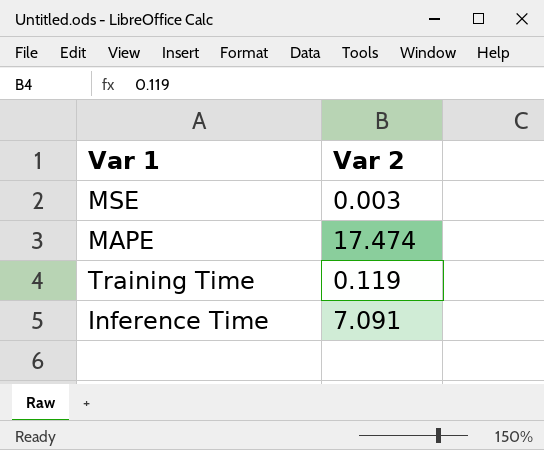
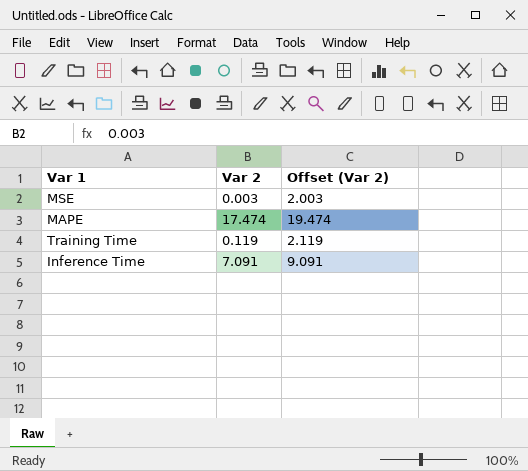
column Offset (Var 2) | formula: none -> [Var 2] + 2

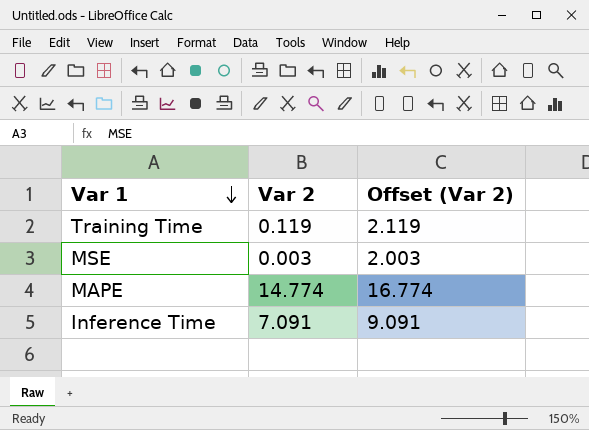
row order: none -> Var 1 descending
MAPE | Var 2: 17.474 -> 14.774
MAPE | Offset (Var 2): 19.474 -> 16.774

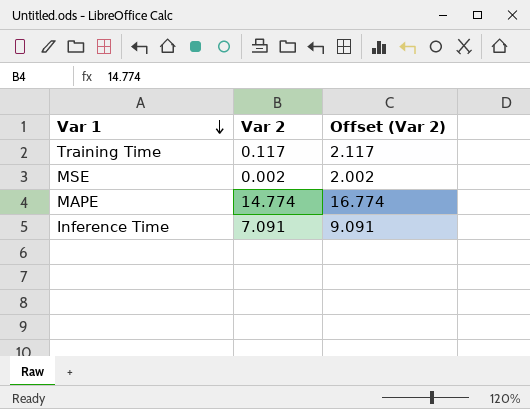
Training Time | Var 2: 0.119 -> 0.117
Training Time | Offset (Var 2): 2.119 -> 2.117
MSE | Var 2: 0.003 -> 0.002
MSE | Offset (Var 2): 2.003 -> 2.002

